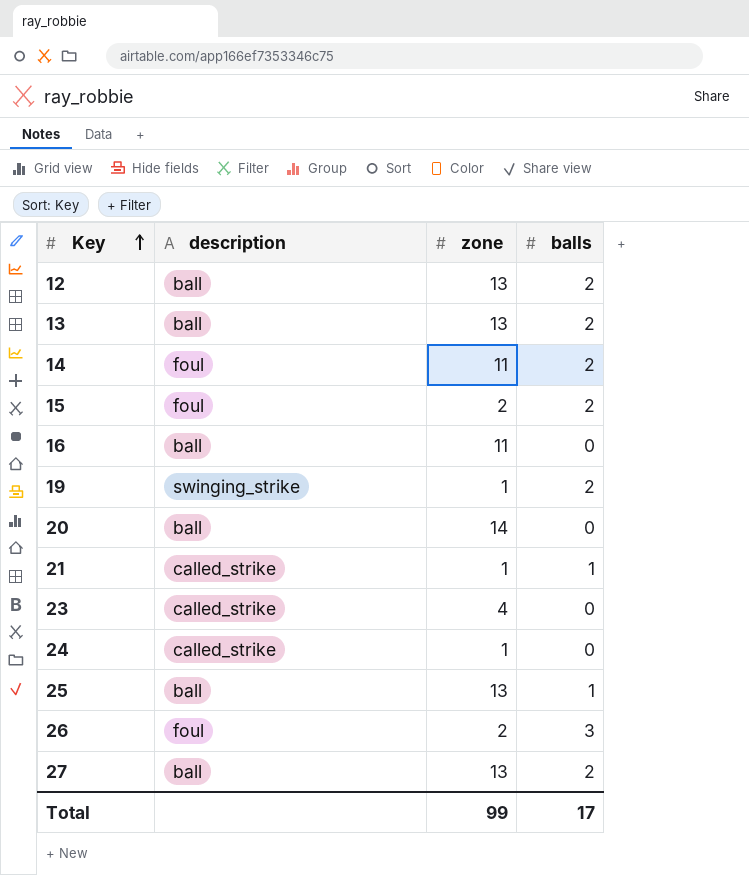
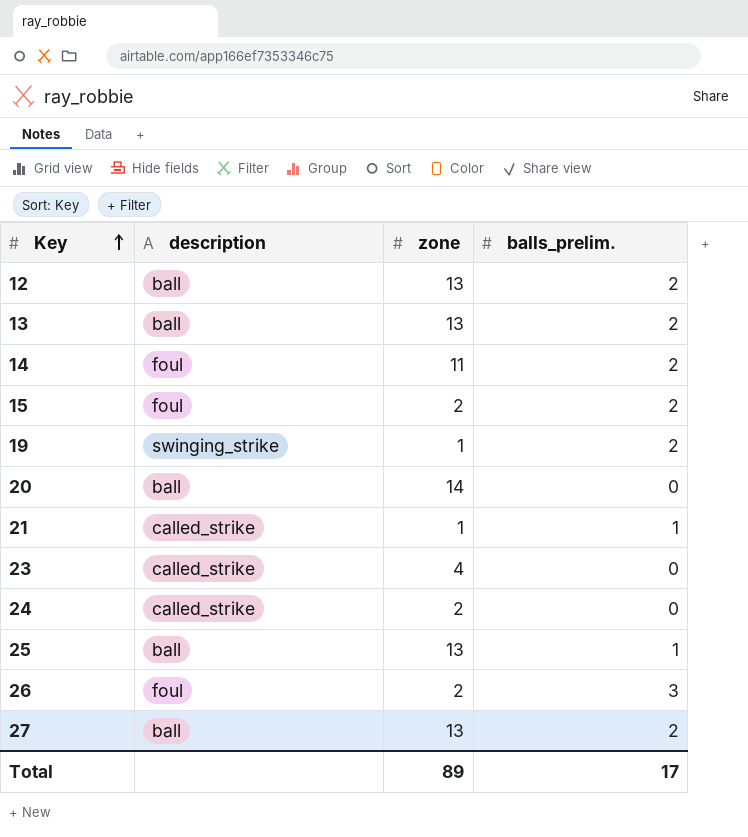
column name: balls -> balls_prelim.
row 16: ball | 11 | 0 -> none
24 | zone: 1 -> 2
Total | zone: 99 -> 89

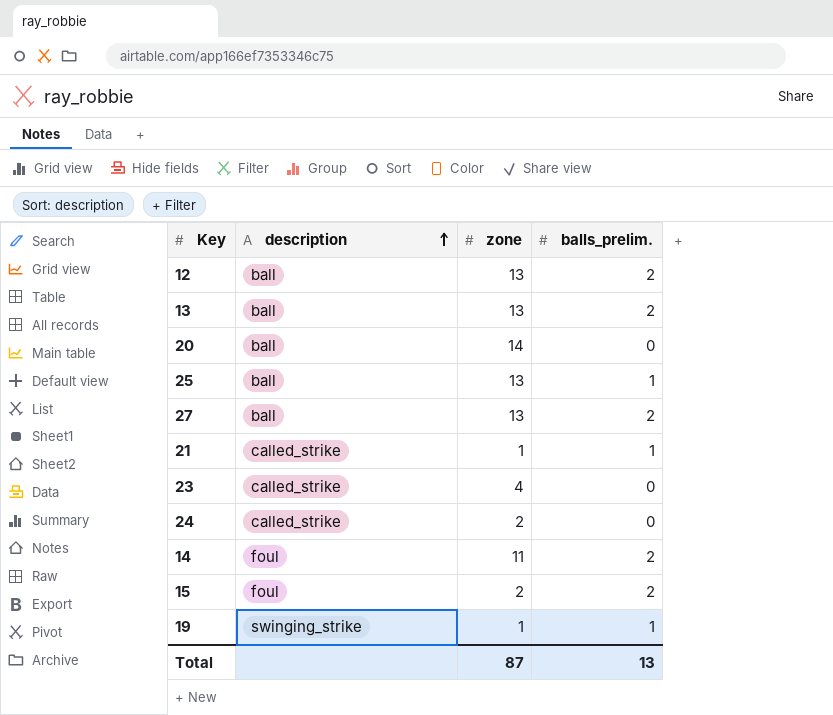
row order: Key ascending -> description ascending
row 26: foul | 2 | 3 -> none
19 | balls_prelim.: 2 -> 1
Total | zone: 89 -> 87
Total | balls_prelim.: 17 -> 13

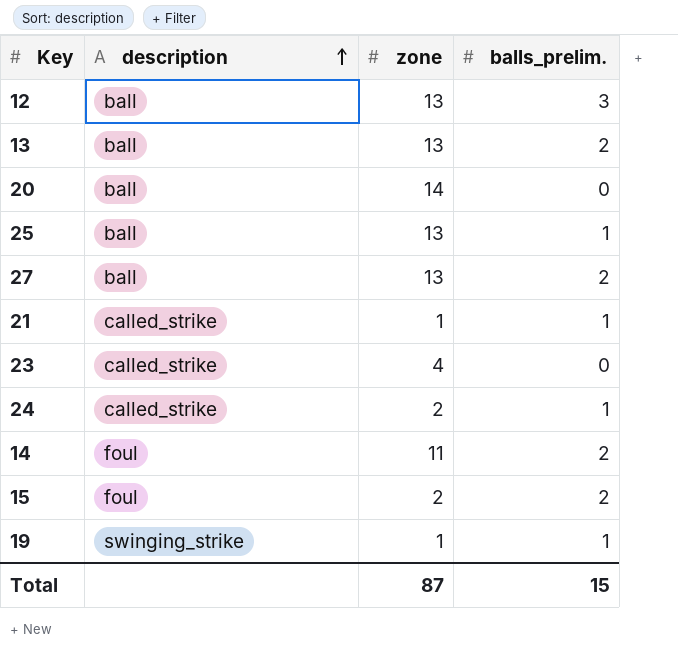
12 | balls_prelim.: 2 -> 3
24 | balls_prelim.: 0 -> 1
Total | balls_prelim.: 13 -> 15

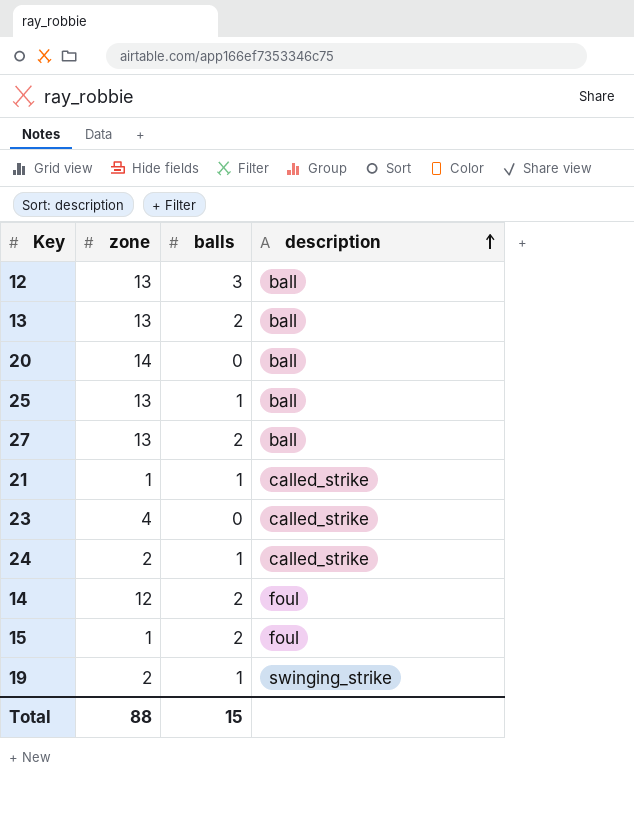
column name: balls_prelim. -> balls
column description | position: 2 -> 4
14 | zone: 11 -> 12
15 | zone: 2 -> 1
19 | zone: 1 -> 2
Total | zone: 87 -> 88

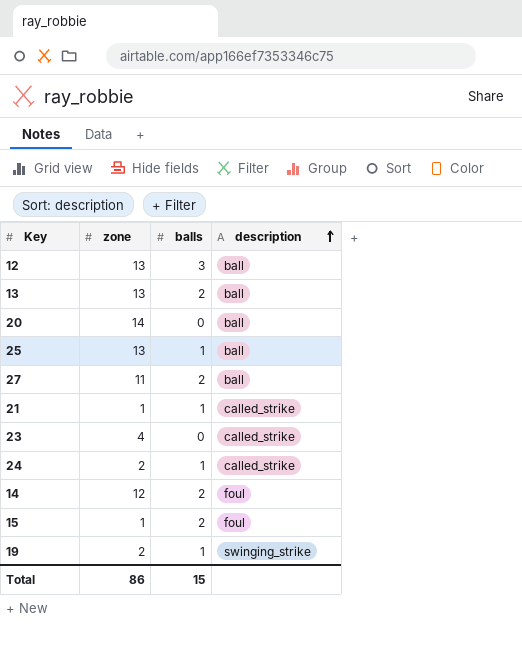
27 | zone: 13 -> 11
Total | zone: 88 -> 86

